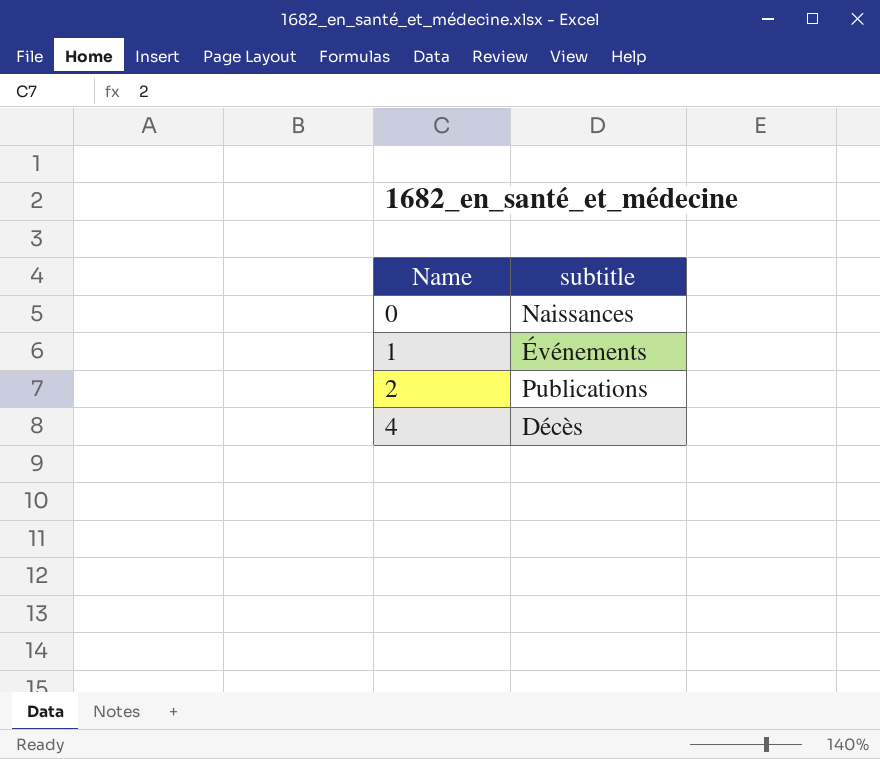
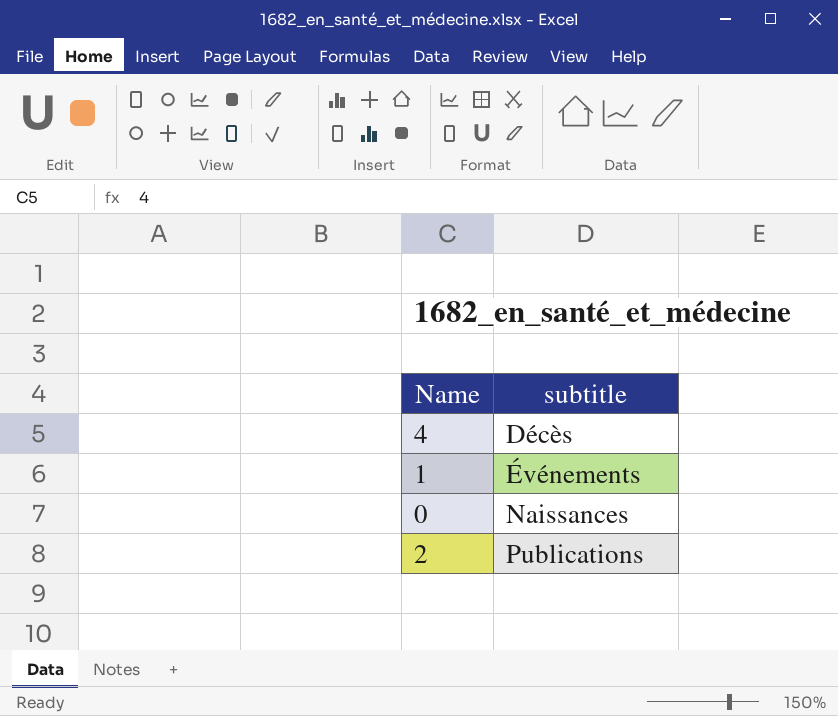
row order: Name ascending -> subtitle ascending

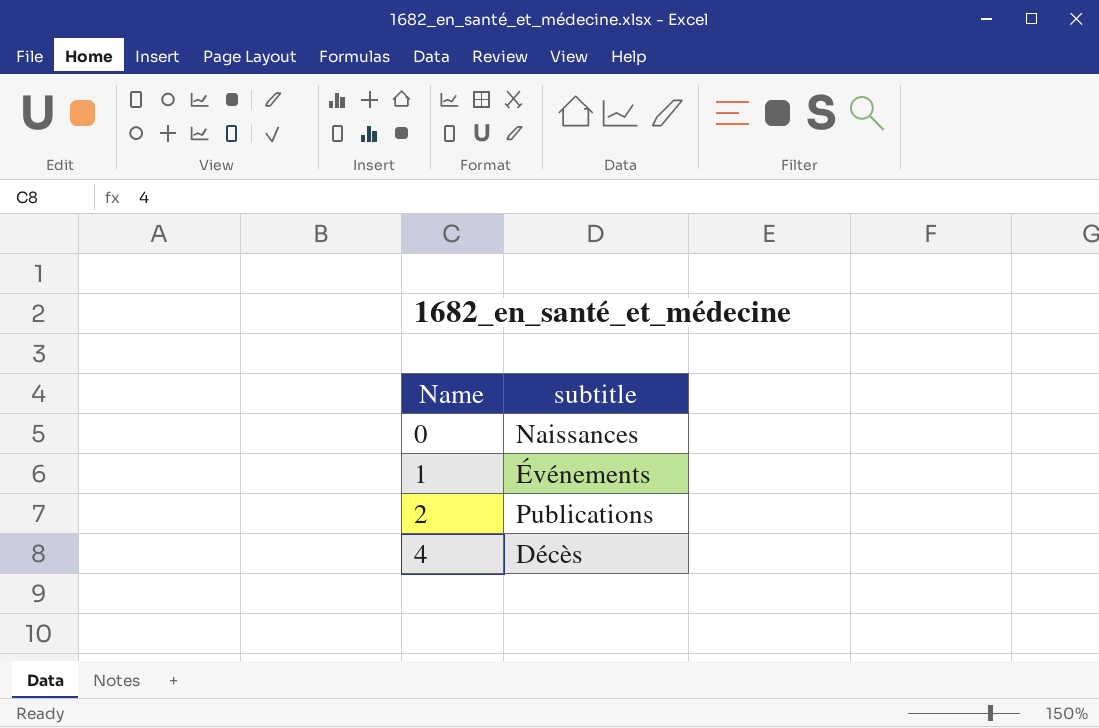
row order: subtitle ascending -> Name ascending

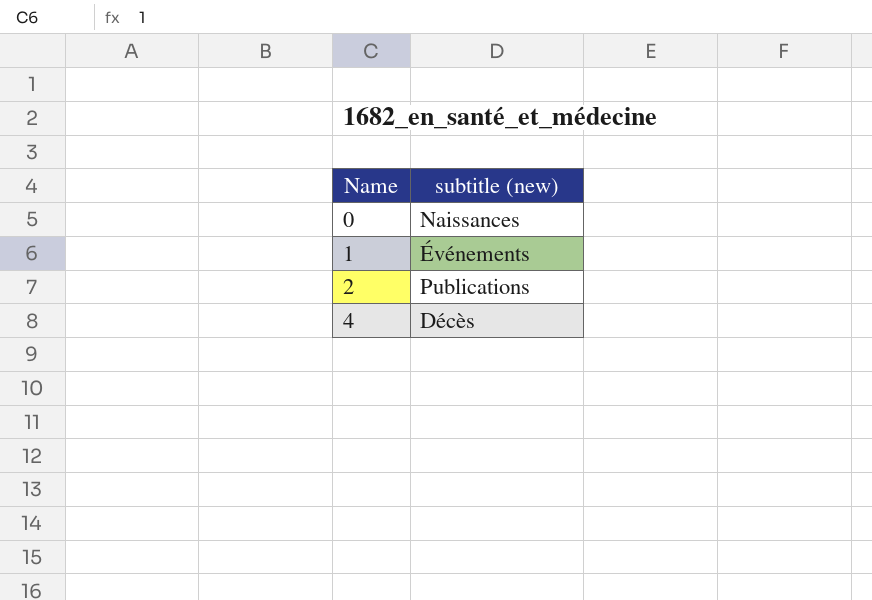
column name: subtitle -> subtitle (new)

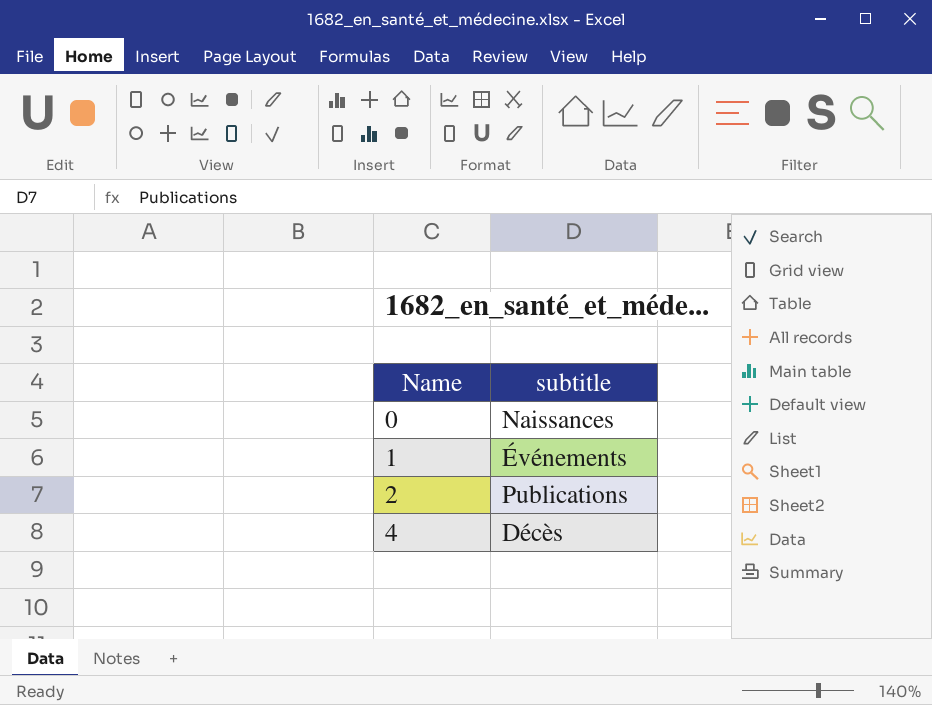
column name: subtitle (new) -> subtitle

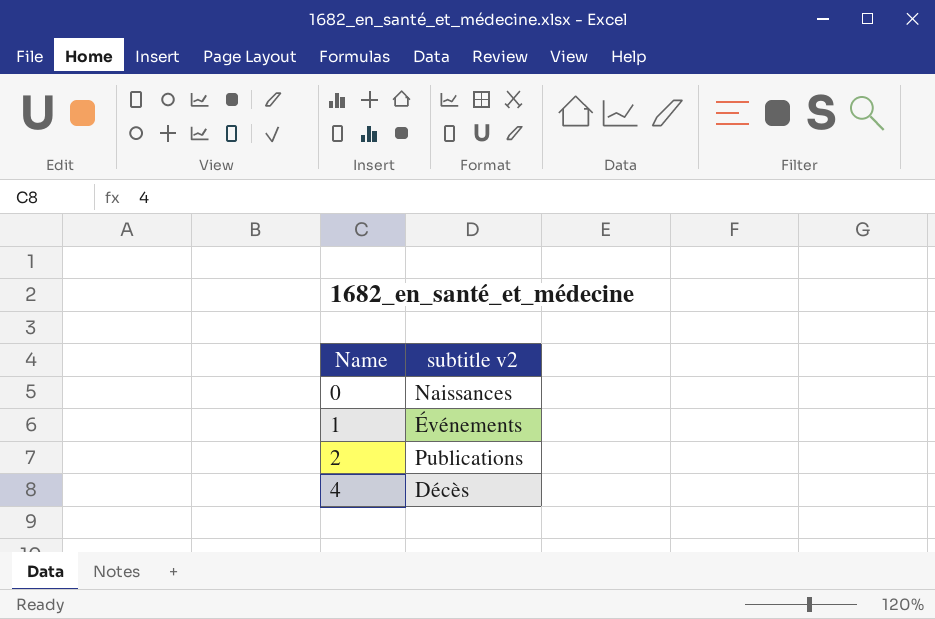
column name: subtitle -> subtitle v2

